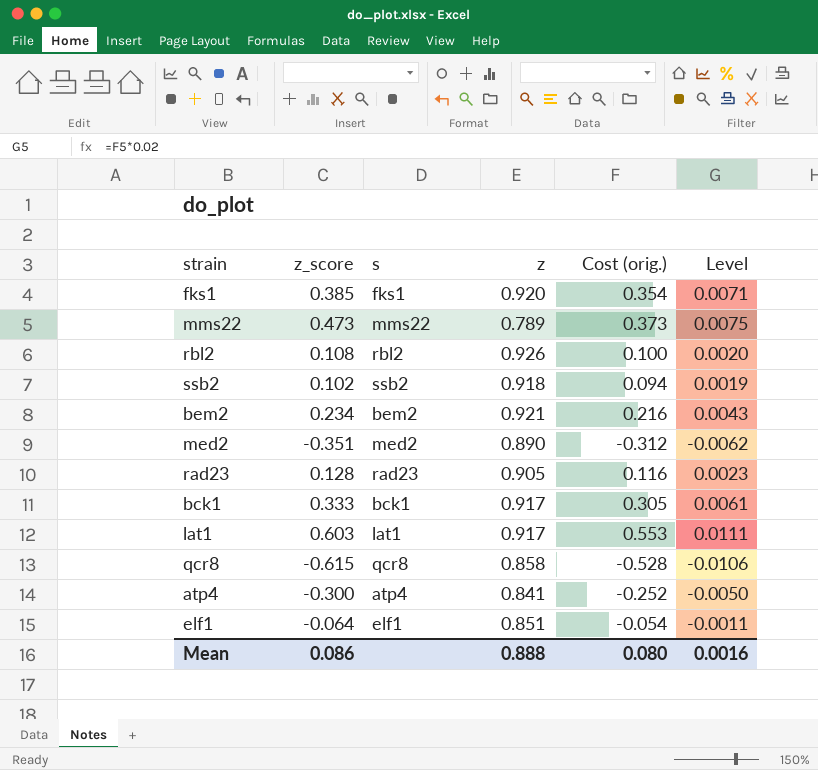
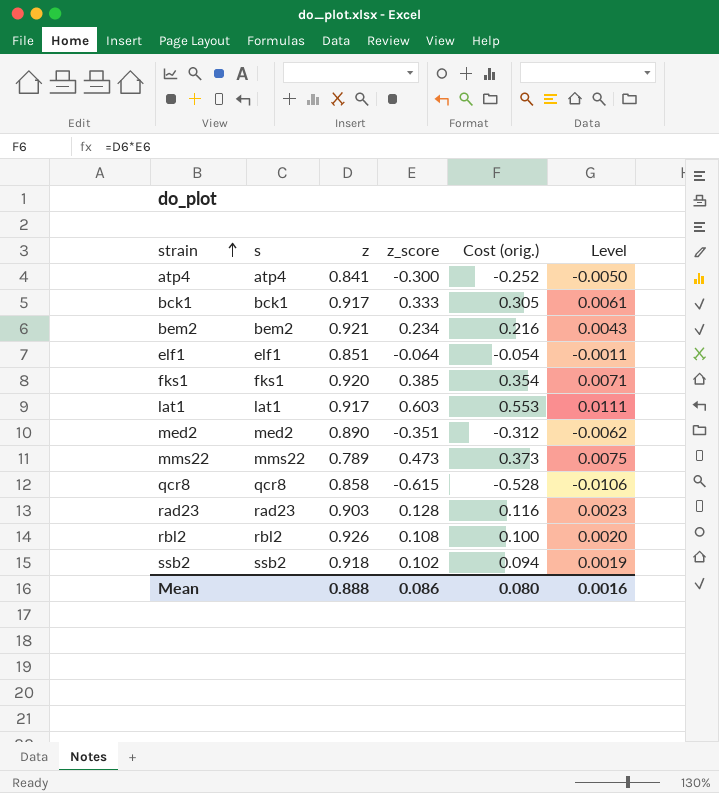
row order: none -> strain ascending
column z_score | position: 2 -> 4
rad23 | z: 0.905 -> 0.903

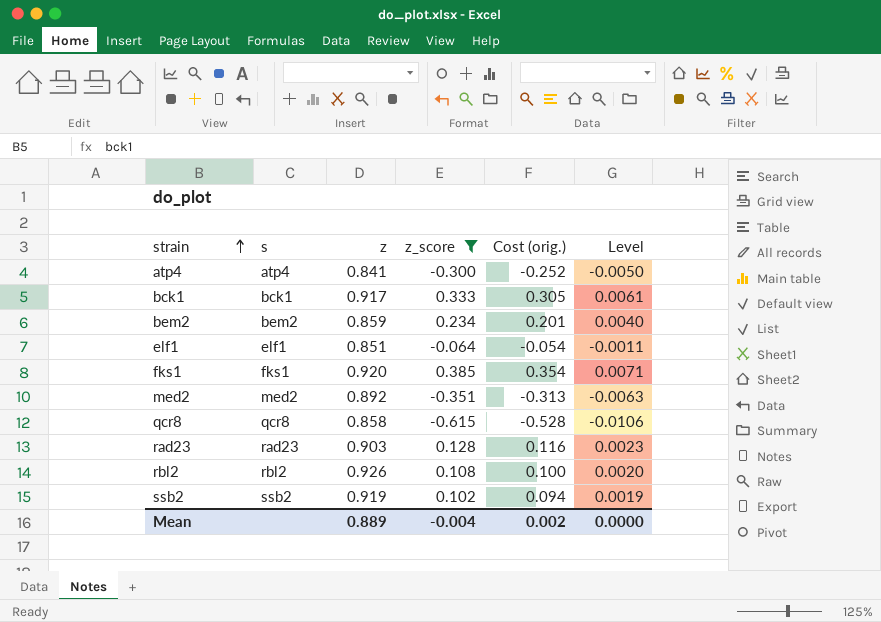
filter: none -> z_score <= 0.385
bem2 | z: 0.921 -> 0.859
bem2 | Cost (orig.): 0.216 -> 0.201
bem2 | Level: 0.0043 -> 0.0040
med2 | z: 0.890 -> 0.892
med2 | Cost (orig.): -0.312 -> -0.313
med2 | Level: -0.0062 -> -0.0063
ssb2 | z: 0.918 -> 0.919
Mean | z: 0.888 -> 0.889
Mean | z_score: 0.086 -> -0.004
Mean | Cost (orig.): 0.080 -> 0.002
Mean | Level: 0.0016 -> 0.0000

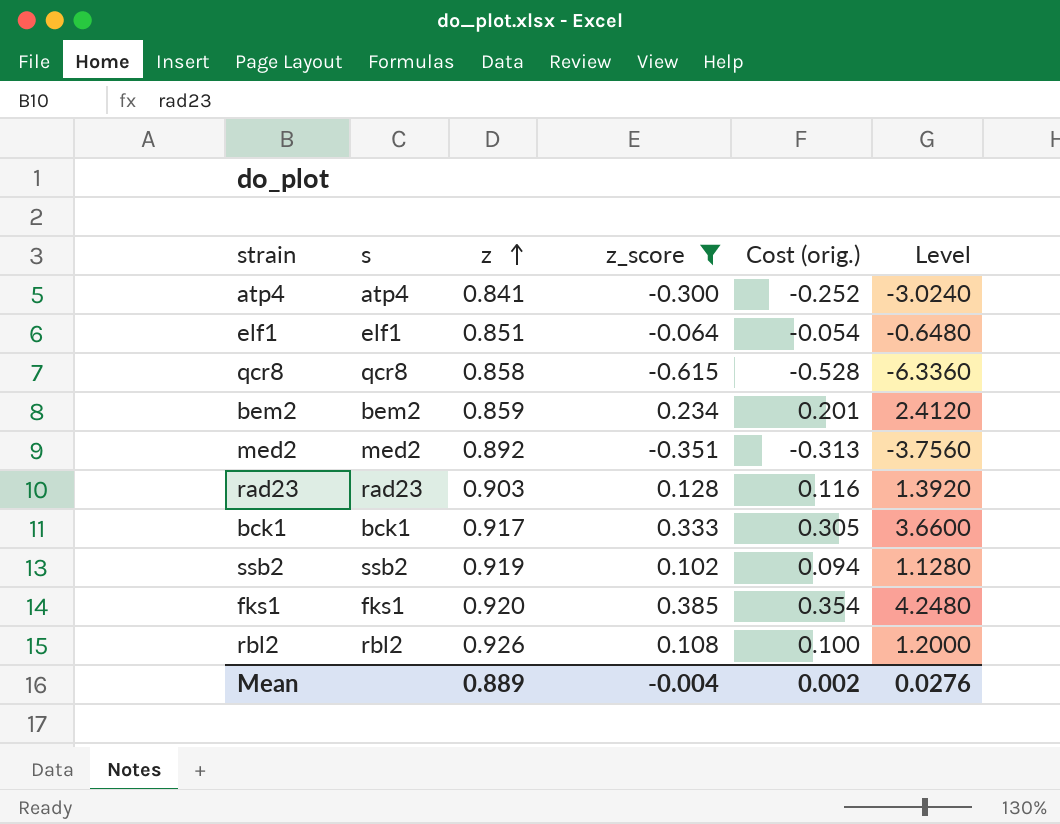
row order: strain ascending -> z ascending
column Level | formula: [Cost (orig.)] * 0.02 -> [Cost (orig.)] * 12
Mean | Level: 0.0000 -> 0.0276

